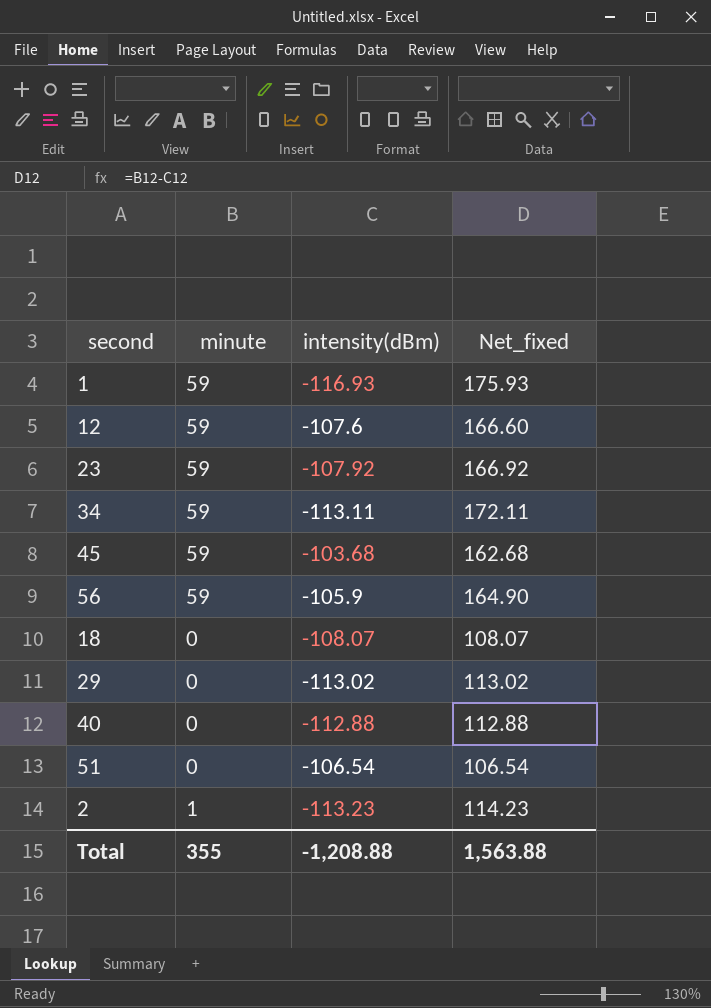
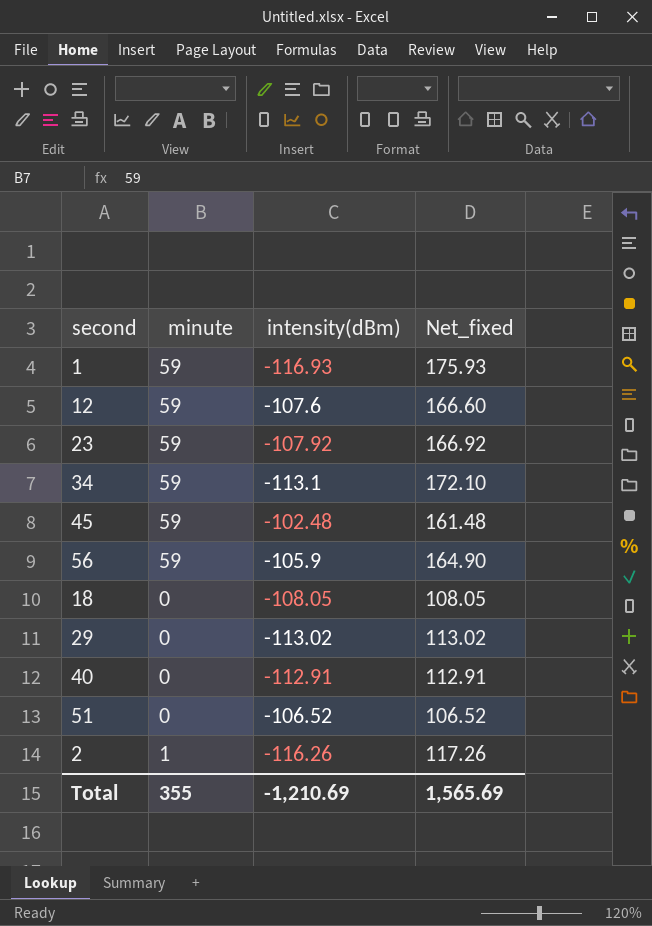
34 | intensity(dBm): -113.11 -> -113.1
34 | Net_fixed: 172.11 -> 172.10
45 | intensity(dBm): -103.68 -> -102.48
45 | Net_fixed: 162.68 -> 161.48
18 | intensity(dBm): -108.07 -> -108.05
18 | Net_fixed: 108.07 -> 108.05
40 | intensity(dBm): -112.88 -> -112.91
40 | Net_fixed: 112.88 -> 112.91
51 | intensity(dBm): -106.54 -> -106.52
51 | Net_fixed: 106.54 -> 106.52
2 | intensity(dBm): -113.23 -> -116.26
2 | Net_fixed: 114.23 -> 117.26
Total | intensity(dBm): -1,208.88 -> -1,210.69
Total | Net_fixed: 1,563.88 -> 1,565.69

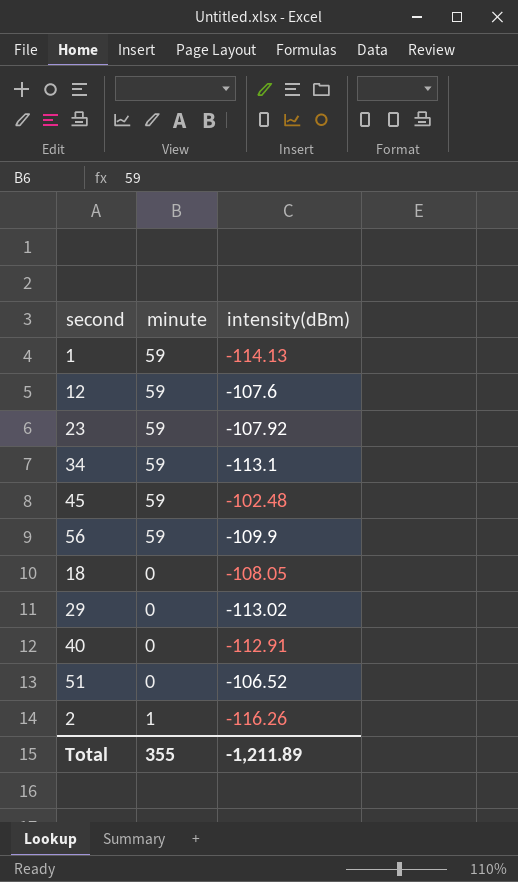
column Net_fixed | formula: [minute] - [intensity(dBm)] -> none
1 | intensity(dBm): -116.93 -> -114.13
56 | intensity(dBm): -105.9 -> -109.9
Total | intensity(dBm): -1,210.69 -> -1,211.89

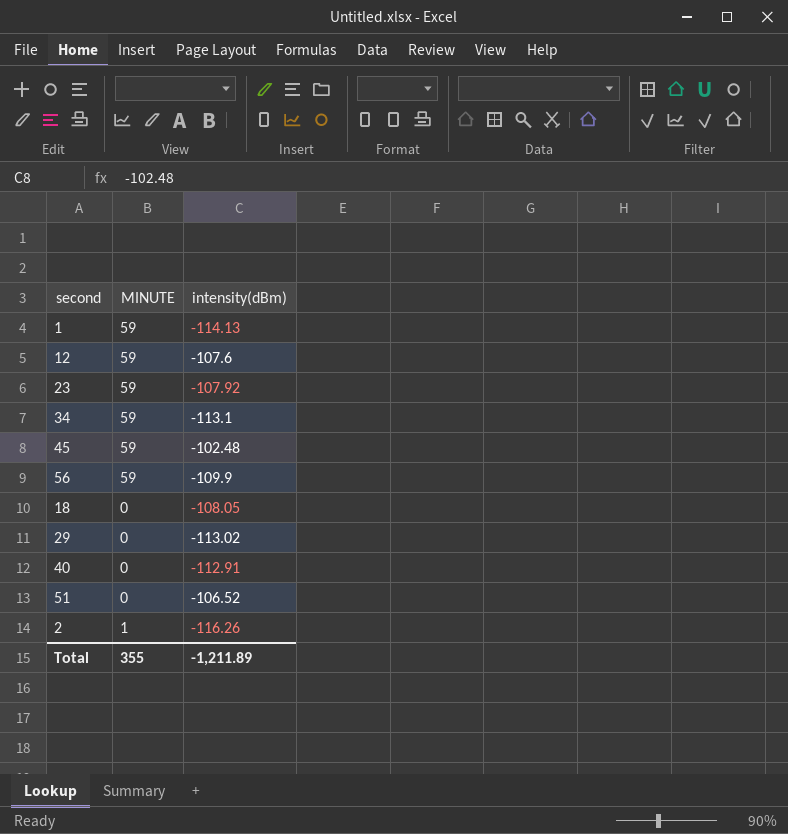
column name: minute -> MINUTE

